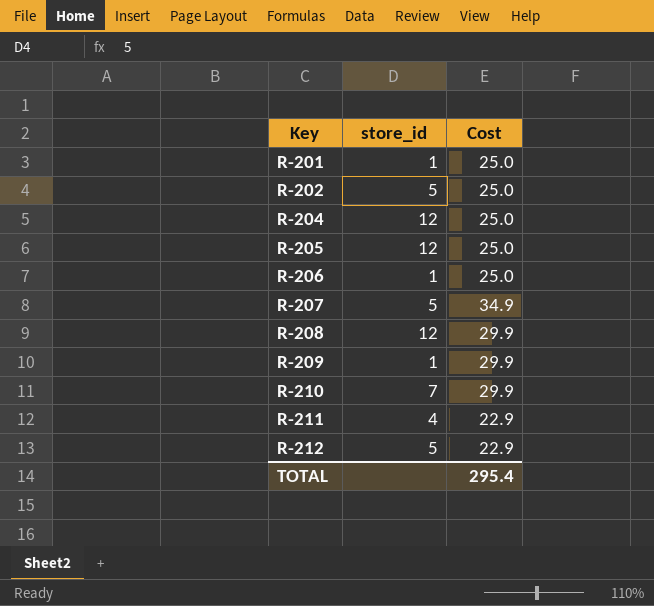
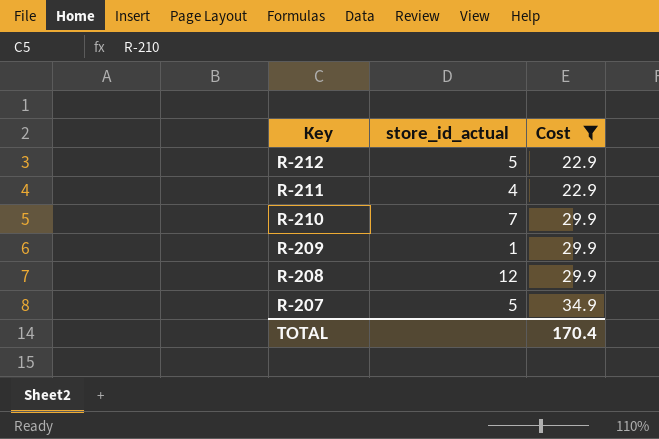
filter: none -> Cost != 25.0
row order: Key ascending -> Key descending
column name: store_id -> store_id_actual
TOTAL | Cost: 295.4 -> 170.4

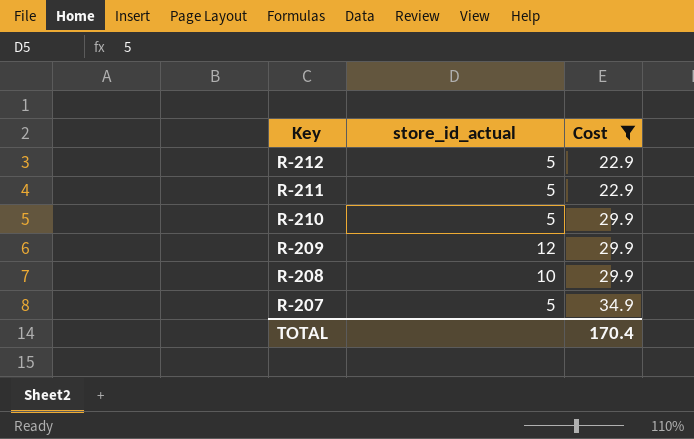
R-211 | store_id_actual: 4 -> 5
R-210 | store_id_actual: 7 -> 5
R-209 | store_id_actual: 1 -> 12
R-208 | store_id_actual: 12 -> 10

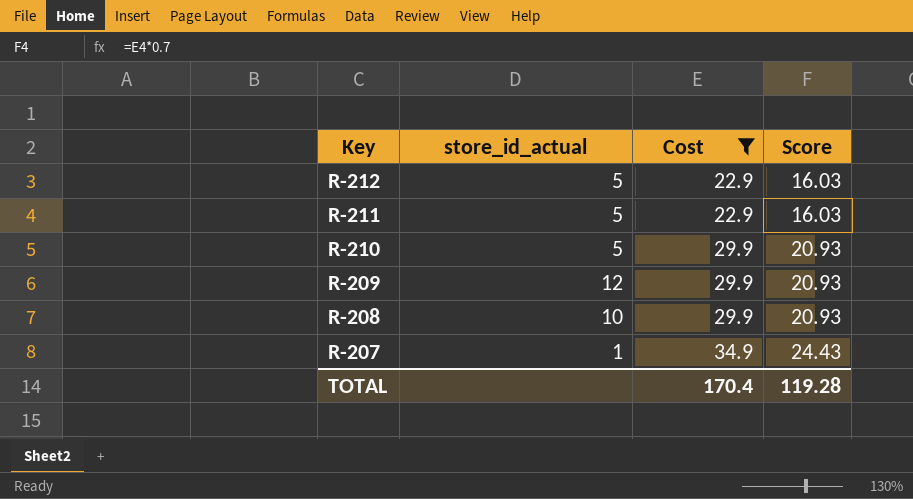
column Score | formula: none -> [Cost] * 0.7
R-207 | store_id_actual: 5 -> 1

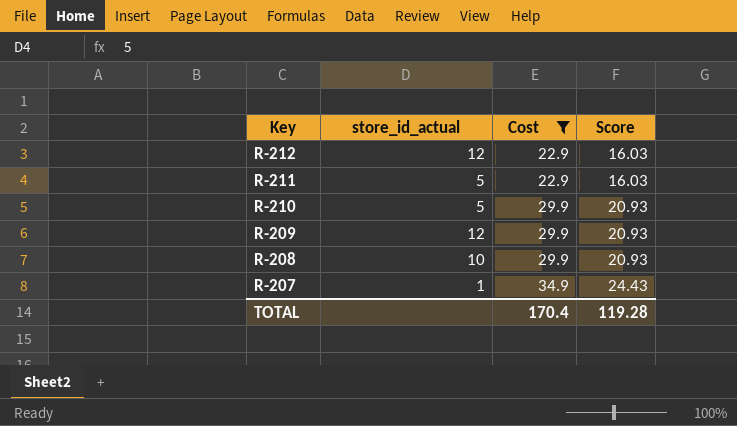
R-212 | store_id_actual: 5 -> 12

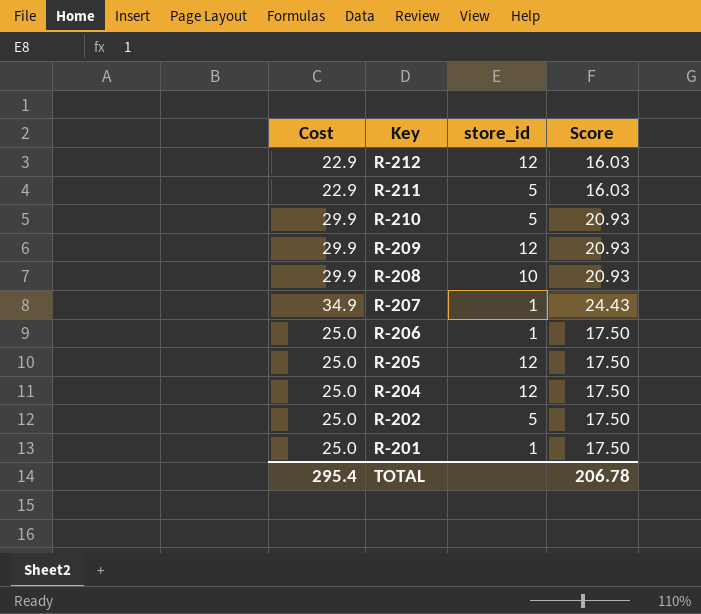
filter: Cost != 25.0 -> none
column Cost | position: 3 -> 1
column name: store_id_actual -> store_id
TOTAL | Cost: 170.4 -> 295.4
TOTAL | Score: 119.28 -> 206.78

